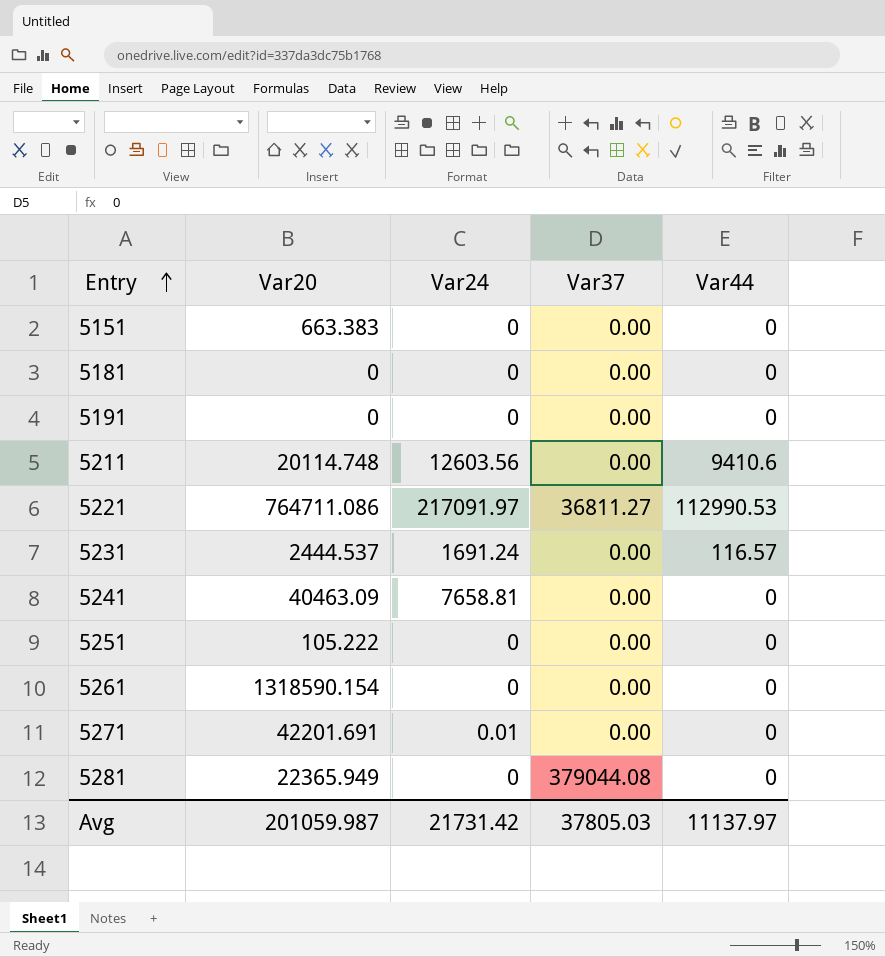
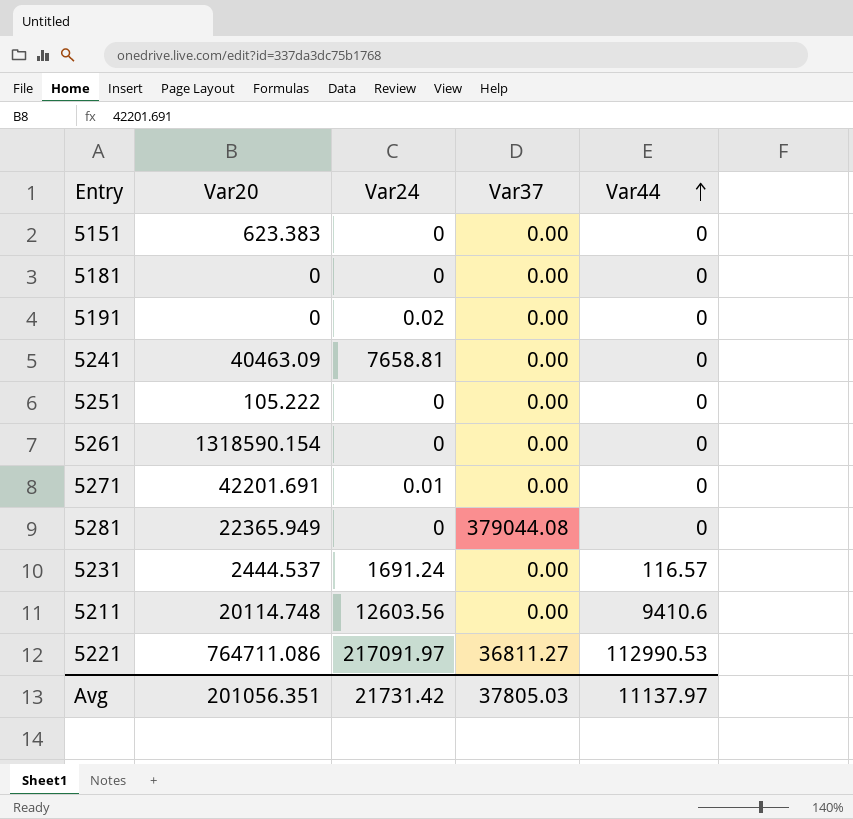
row order: Entry ascending -> Var44 ascending
5151 | Var20: 663.383 -> 623.383
5191 | Var24: 0 -> 0.02
Avg | Var20: 201059.987 -> 201056.351

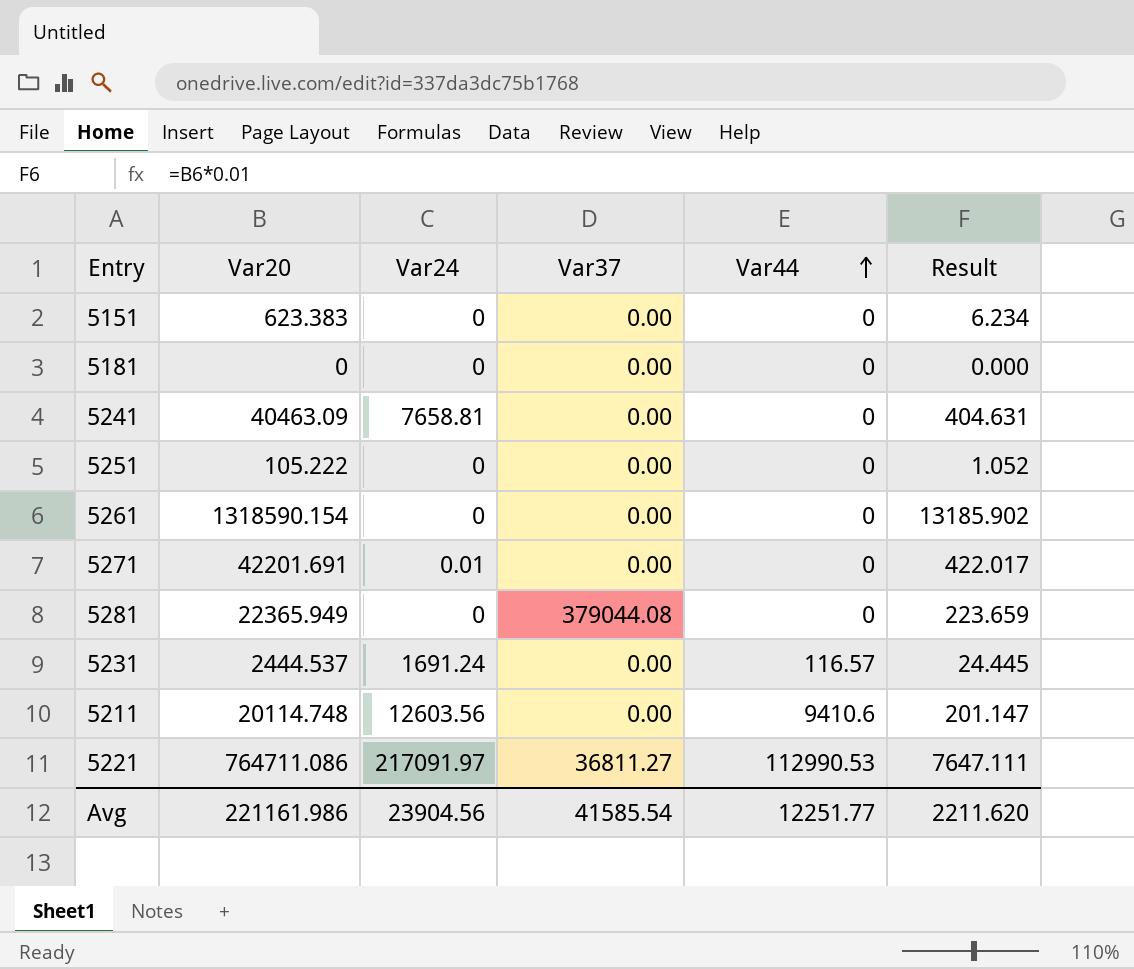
column Result | formula: none -> [Var20] * 0.01
row 5191: 0 | 0.02 | 0.00 | 0 -> none
Avg | Var20: 201056.351 -> 221161.986
Avg | Var24: 21731.42 -> 23904.56
Avg | Var37: 37805.03 -> 41585.54
Avg | Var44: 11137.97 -> 12251.77

